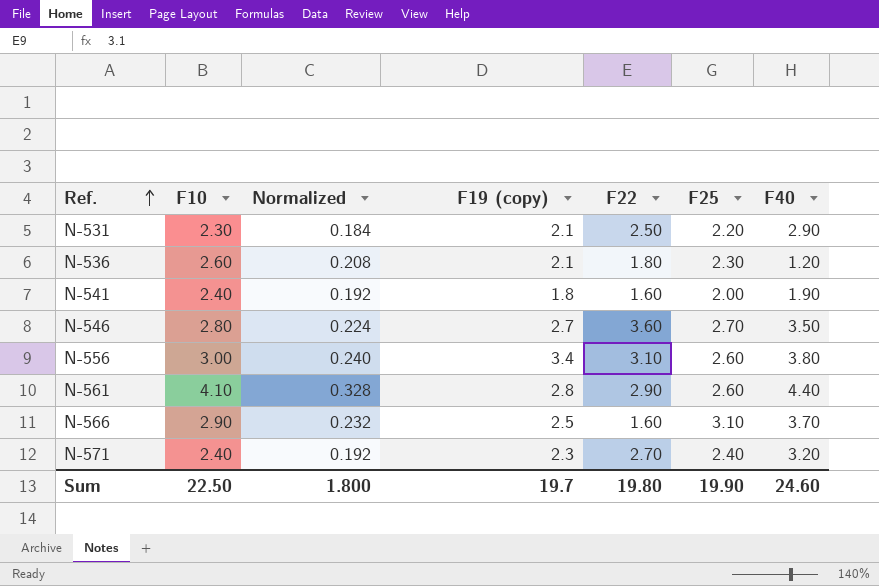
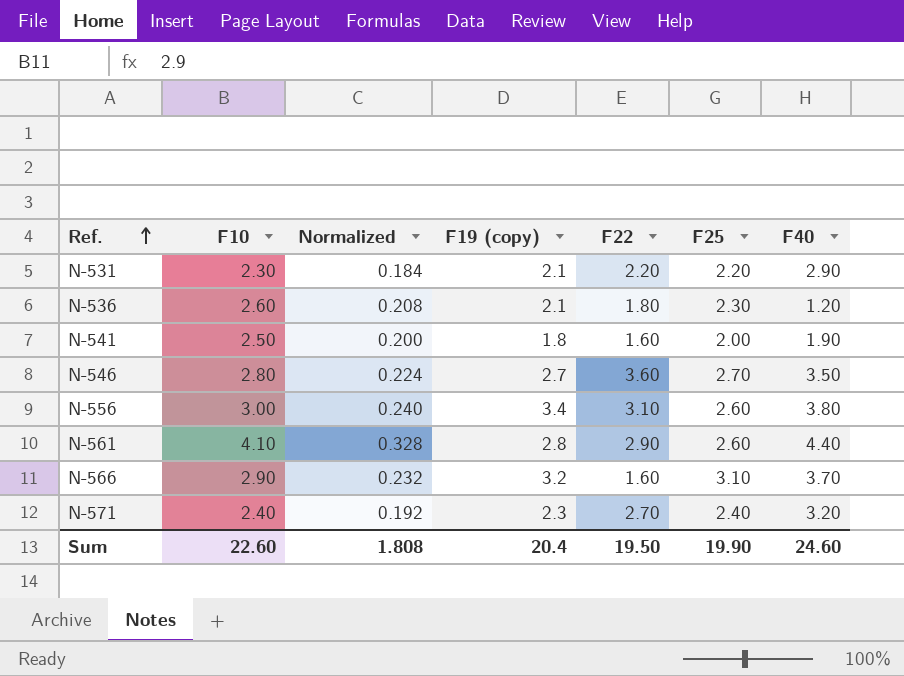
N-531 | F22: 2.50 -> 2.20
N-541 | F10: 2.40 -> 2.50
N-541 | Normalized: 0.192 -> 0.200
N-566 | F19 (copy): 2.5 -> 3.2
Sum | F10: 22.50 -> 22.60
Sum | Normalized: 1.800 -> 1.808
Sum | F19 (copy): 19.7 -> 20.4
Sum | F22: 19.80 -> 19.50

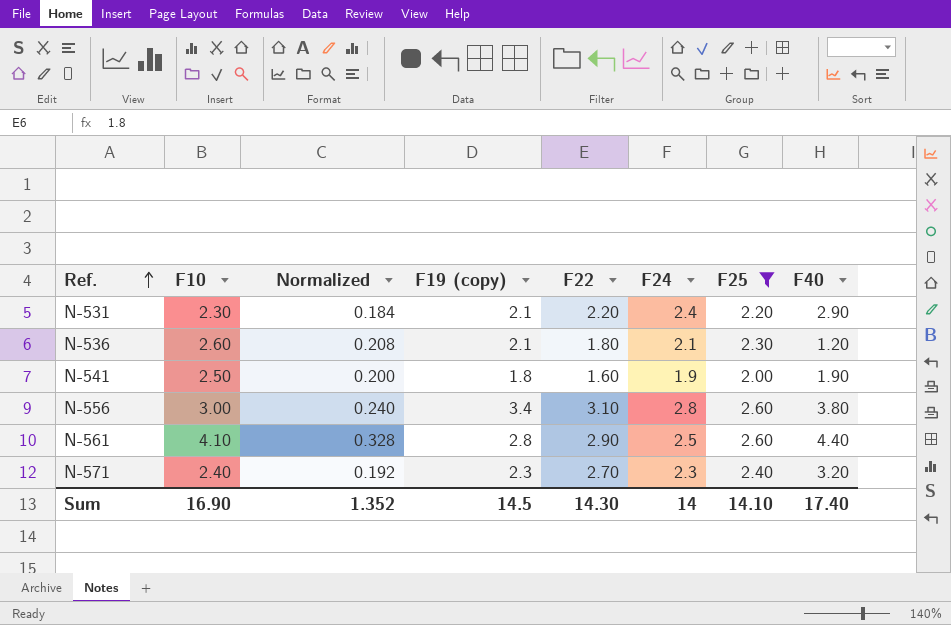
filter: none -> F25 <= 2.60
column F24 | position: none -> 6
Sum | F10: 22.60 -> 16.90
Sum | Normalized: 1.808 -> 1.352
Sum | F19 (copy): 20.4 -> 14.5
Sum | F22: 19.50 -> 14.30
Sum | F25: 19.90 -> 14.10
Sum | F40: 24.60 -> 17.40

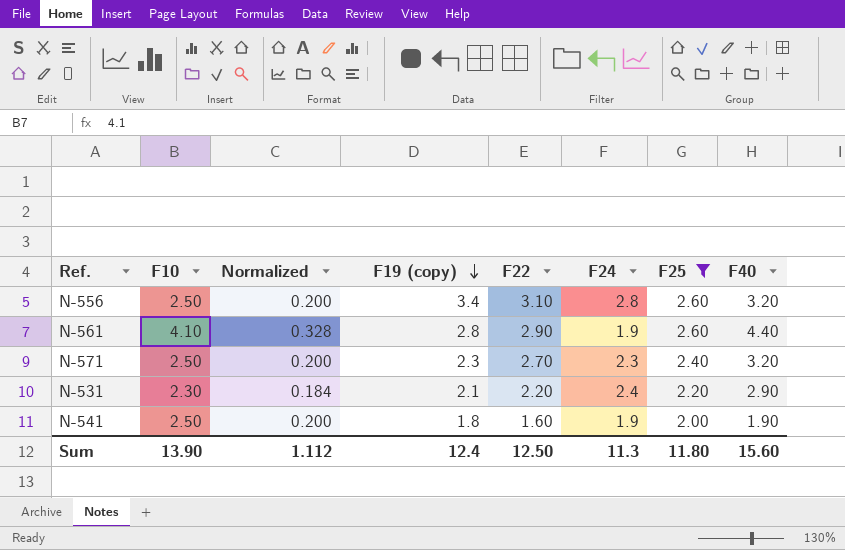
row order: Ref. ascending -> F19 (copy) descending
row N-536: 2.60 | 0.208 | 2.1 | 1.80 | 2.1 | 2.30 | 1.20 -> none
N-556 | F10: 3.00 -> 2.50
N-556 | Normalized: 0.240 -> 0.200
N-556 | F40: 3.80 -> 3.20
N-561 | F24: 2.5 -> 1.9
N-571 | F10: 2.40 -> 2.50
N-571 | Normalized: 0.192 -> 0.200
Sum | F10: 16.90 -> 13.90
Sum | Normalized: 1.352 -> 1.112
Sum | F19 (copy): 14.5 -> 12.4
Sum | F22: 14.30 -> 12.50
Sum | F24: 14 -> 11.3
Sum | F25: 14.10 -> 11.80
Sum | F40: 17.40 -> 15.60

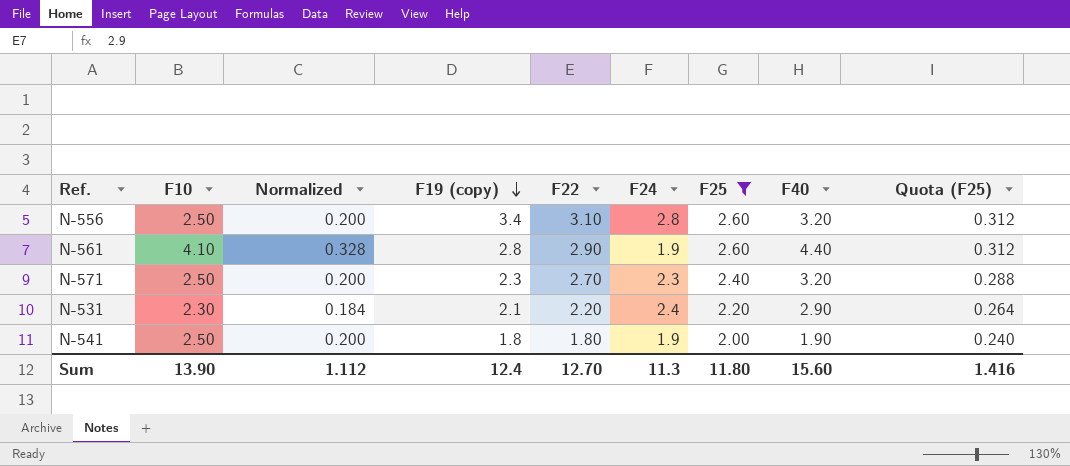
column Quota (F25) | formula: none -> [F25] * 0.12
N-541 | F22: 1.60 -> 1.80
Sum | F22: 12.50 -> 12.70

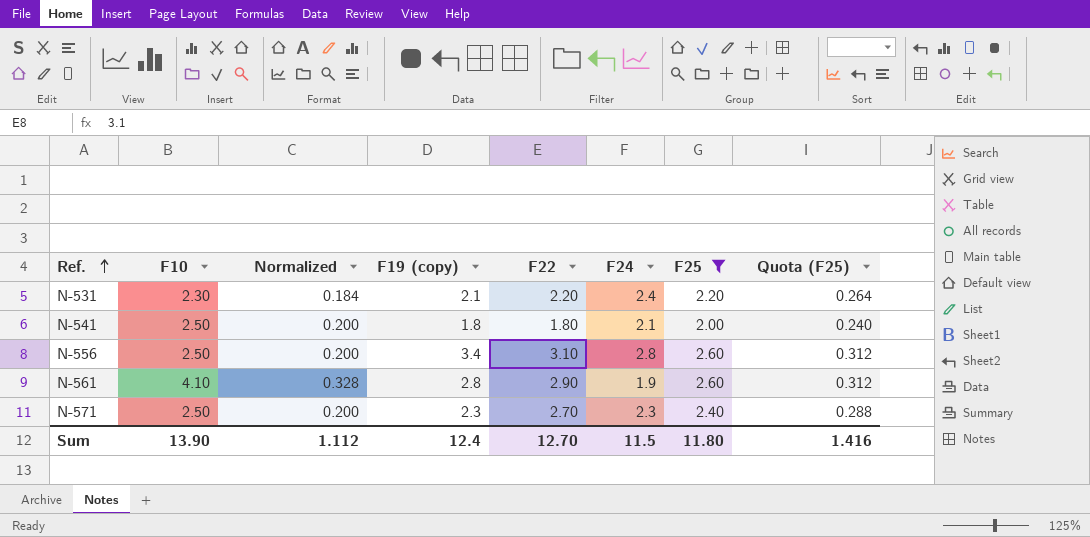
row order: F19 (copy) descending -> Ref. ascending
column F40 | position: 8 -> none
N-541 | F24: 1.9 -> 2.1
Sum | F24: 11.3 -> 11.5

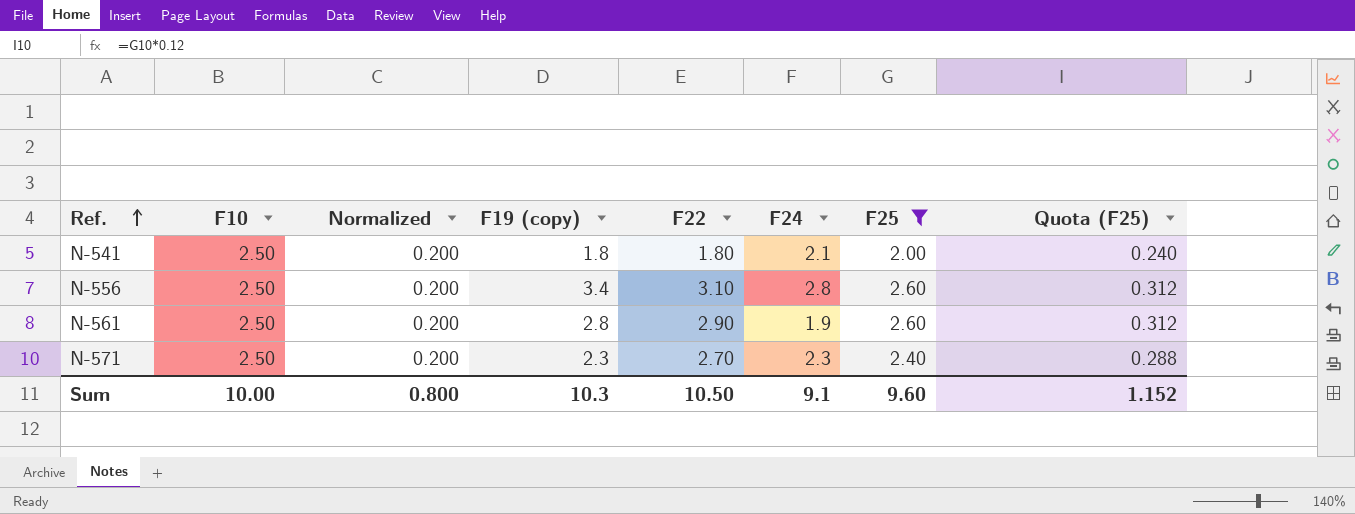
row N-531: 2.30 | 0.184 | 2.1 | 2.20 | 2.4 | 2.20 | 0.264 -> none
N-561 | F10: 4.10 -> 2.50
N-561 | Normalized: 0.328 -> 0.200
Sum | F10: 13.90 -> 10.00
Sum | Normalized: 1.112 -> 0.800
Sum | F19 (copy): 12.4 -> 10.3
Sum | F22: 12.70 -> 10.50
Sum | F24: 11.5 -> 9.1
Sum | F25: 11.80 -> 9.60
Sum | Quota (F25): 1.416 -> 1.152

